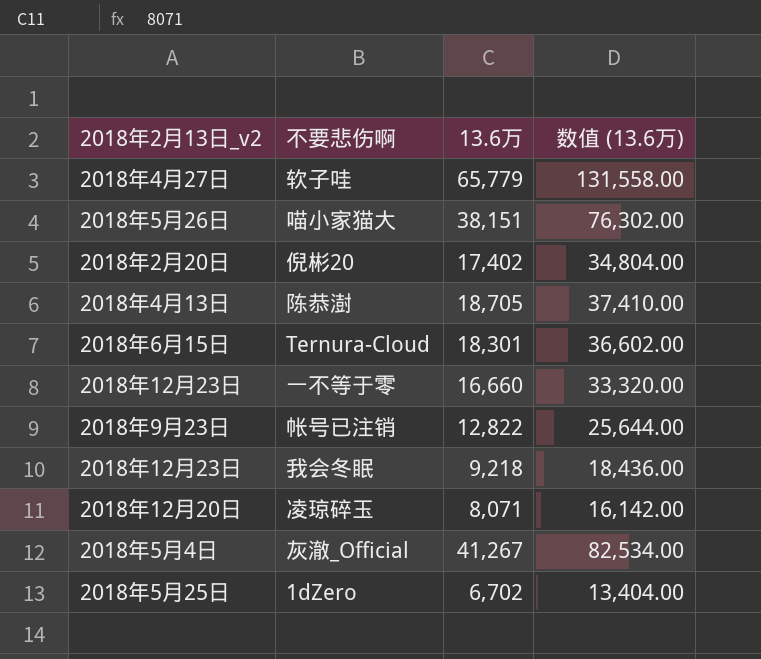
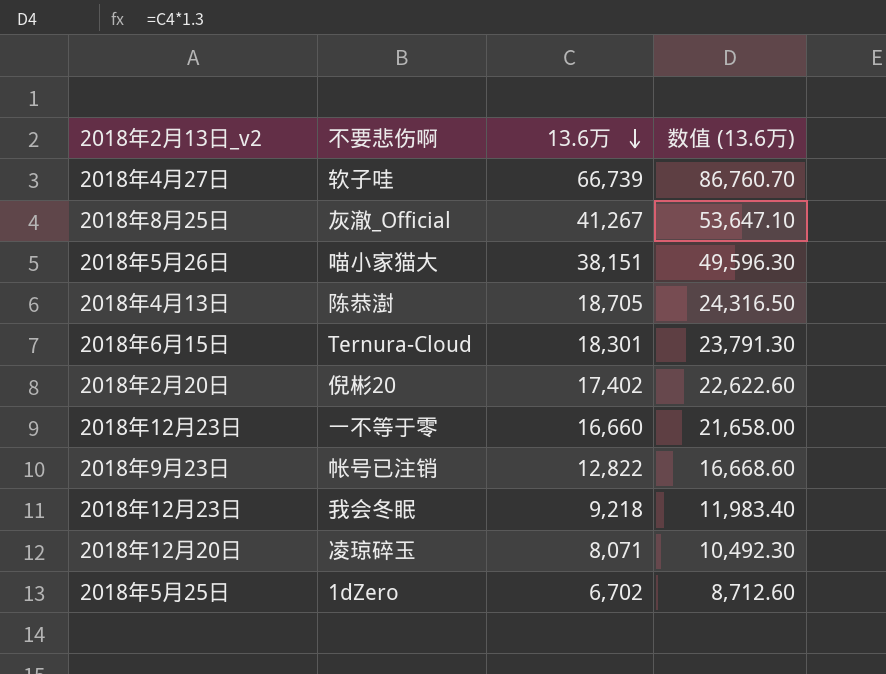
row order: none -> 13.6万 descending
column 数值 (13.6万) | formula: [13.6万] * 2 -> [13.6万] * 1.3
软子哇 | 13.6万: 65,779 -> 66,739
灰澈_Official | 2018年2月13日_v2: 2018年5月4日 -> 2018年8月25日

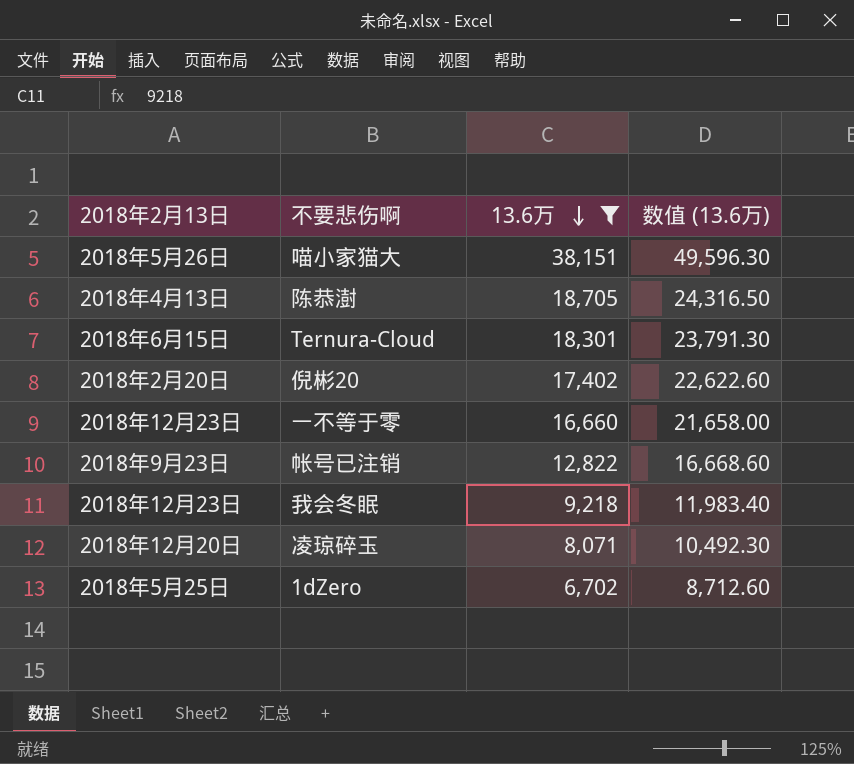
filter: none -> 13.6万 <= 38,151
column name: 2018年2月13日_v2 -> 2018年2月13日

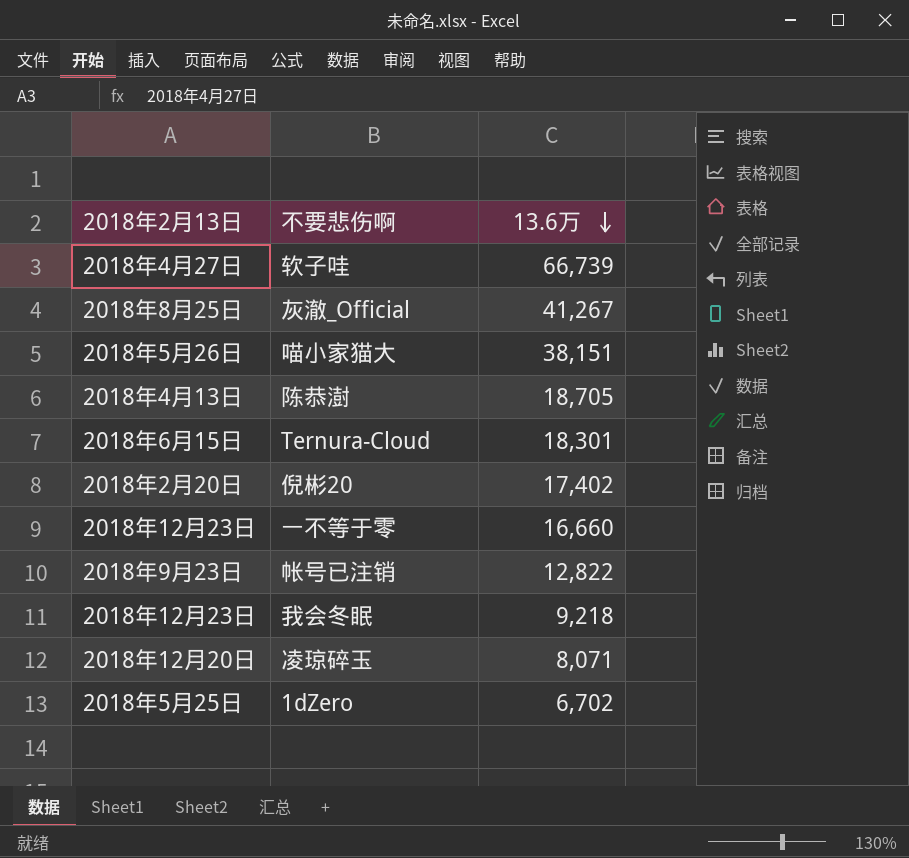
filter: 13.6万 <= 38,151 -> none
column 数值 (13.6万) | formula: [13.6万] * 1.3 -> none

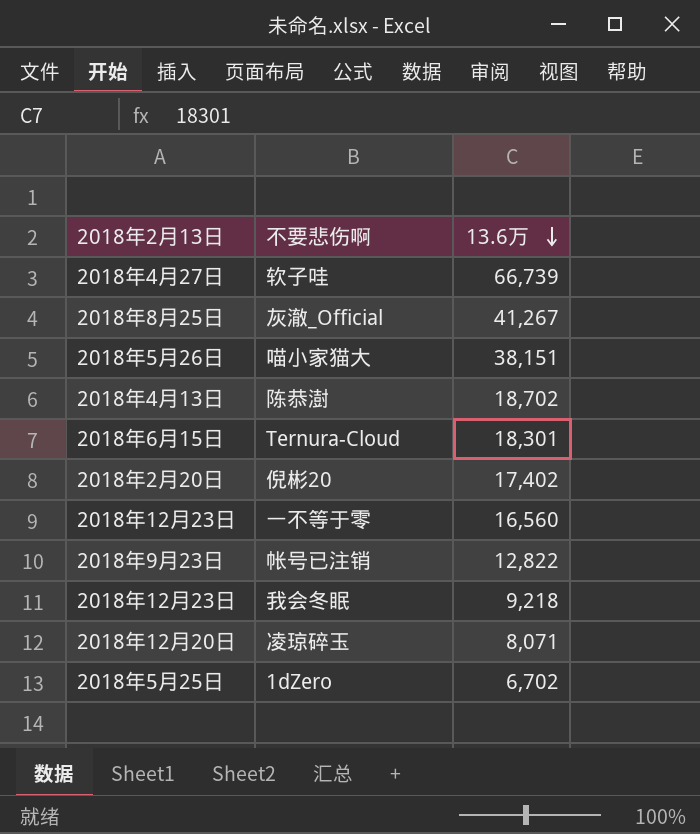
陈恭澍 | 13.6万: 18,705 -> 18,702
一不等于零 | 13.6万: 16,660 -> 16,560

